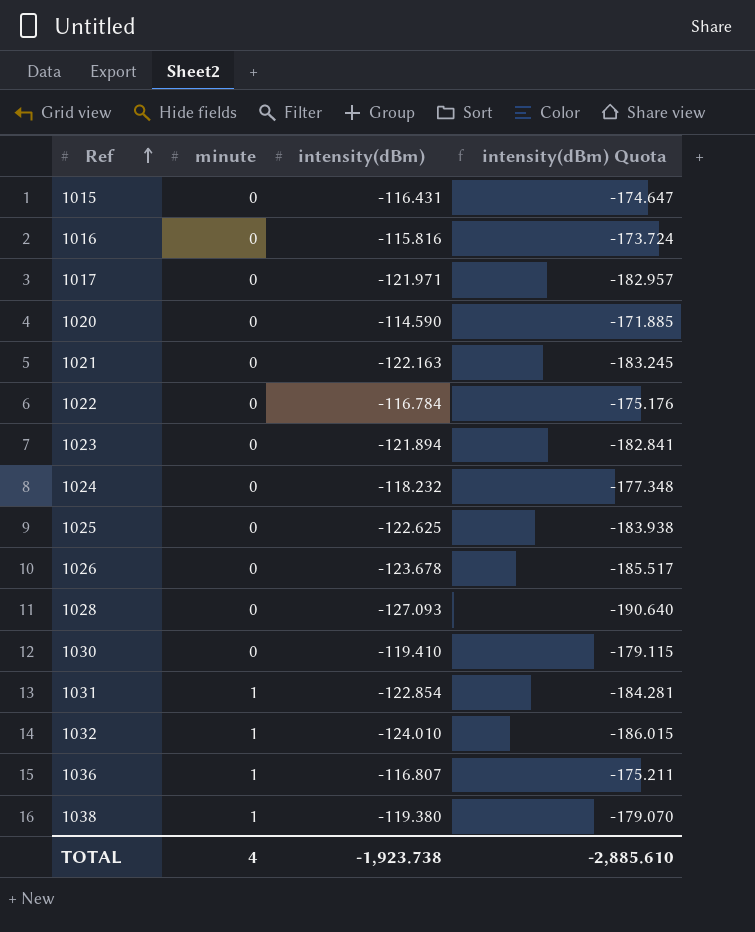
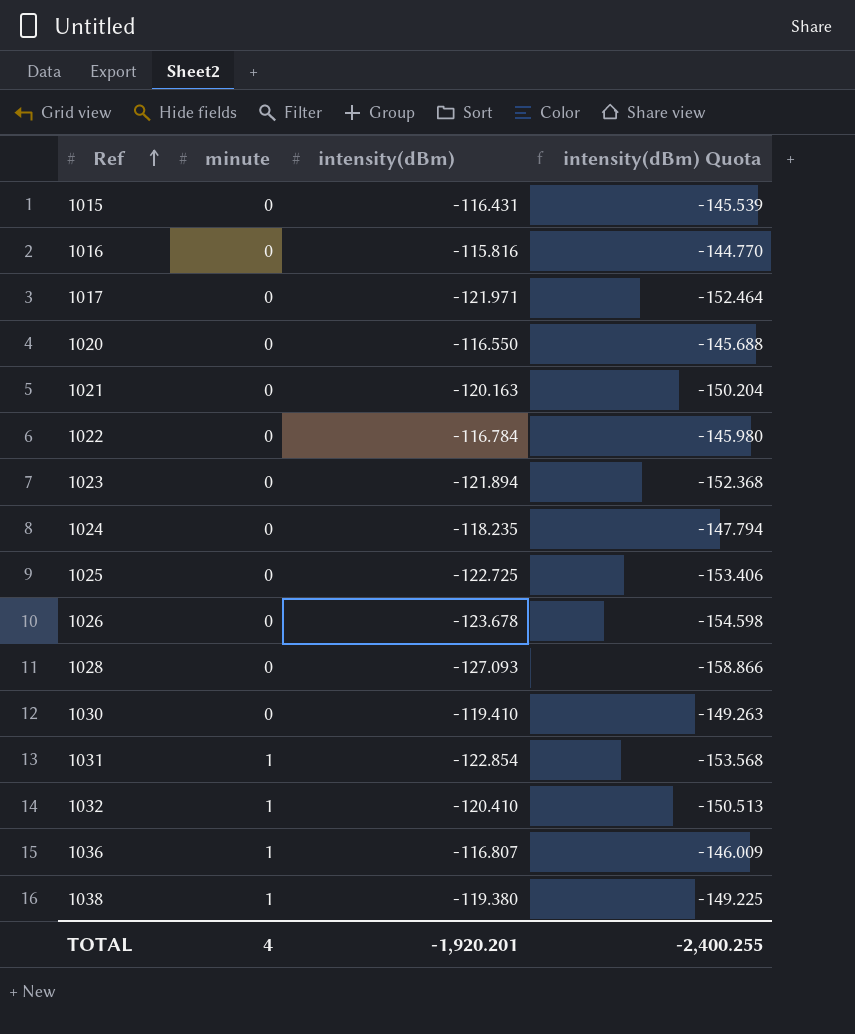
column intensity(dBm) Quota | formula: [intensity(dBm)] * 1.5 -> [intensity(dBm)] * 1.25
1020 | intensity(dBm): -114.590 -> -116.550
1021 | intensity(dBm): -122.163 -> -120.163
1024 | intensity(dBm): -118.232 -> -118.235
1025 | intensity(dBm): -122.625 -> -122.725
1032 | intensity(dBm): -124.010 -> -120.410
TOTAL | intensity(dBm): -1,923.738 -> -1,920.201
TOTAL | intensity(dBm) Quota: -2,885.610 -> -2,400.255

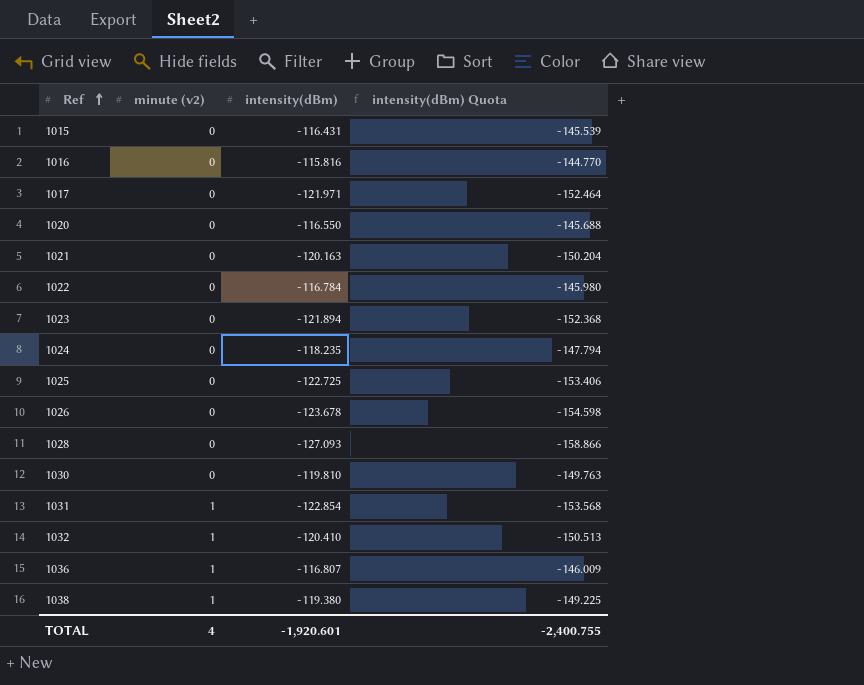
column name: minute -> minute (v2)
1030 | intensity(dBm): -119.410 -> -119.810
1030 | intensity(dBm) Quota: -149.263 -> -149.763
TOTAL | intensity(dBm): -1,920.201 -> -1,920.601
TOTAL | intensity(dBm) Quota: -2,400.255 -> -2,400.755

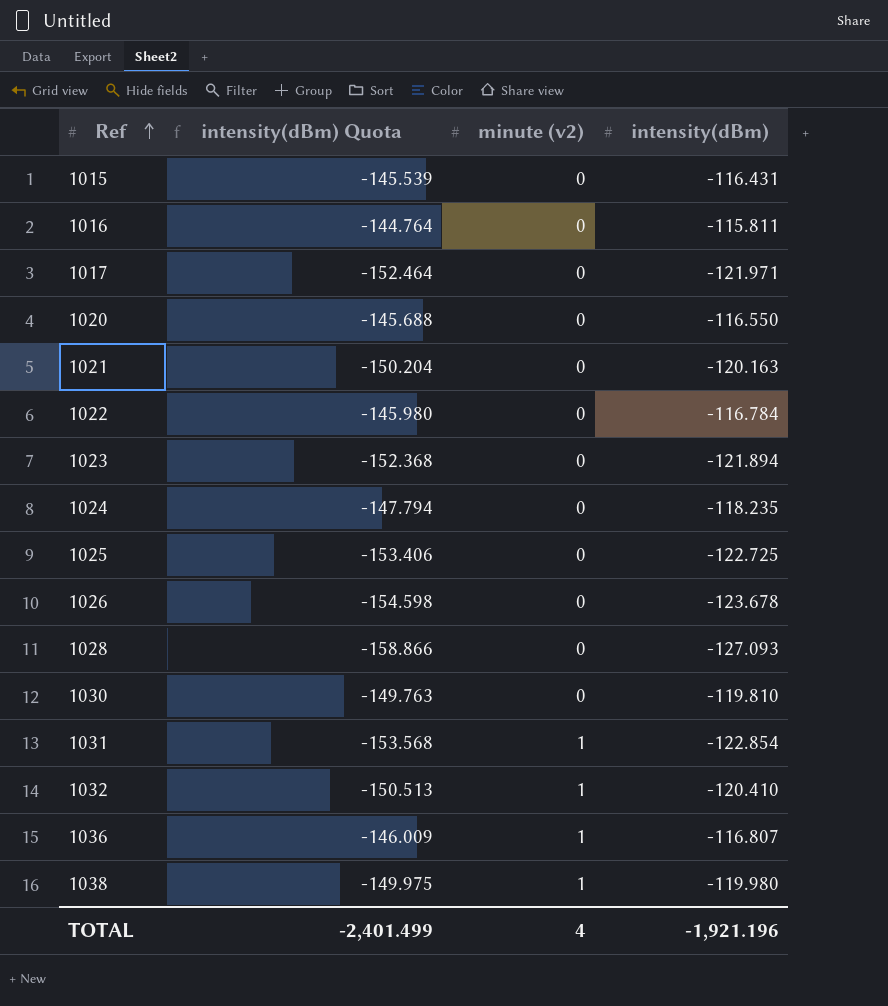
column intensity(dBm) Quota | position: 4 -> 2
1016 | intensity(dBm) Quota: -144.770 -> -144.764
1016 | intensity(dBm): -115.816 -> -115.811
1038 | intensity(dBm) Quota: -149.225 -> -149.975
1038 | intensity(dBm): -119.380 -> -119.980
TOTAL | intensity(dBm) Quota: -2,400.755 -> -2,401.499
TOTAL | intensity(dBm): -1,920.601 -> -1,921.196

